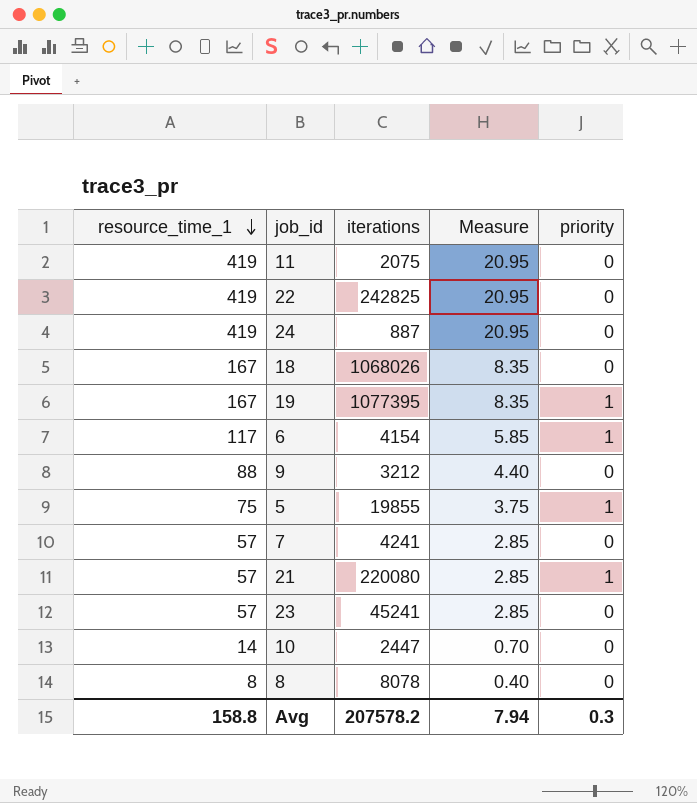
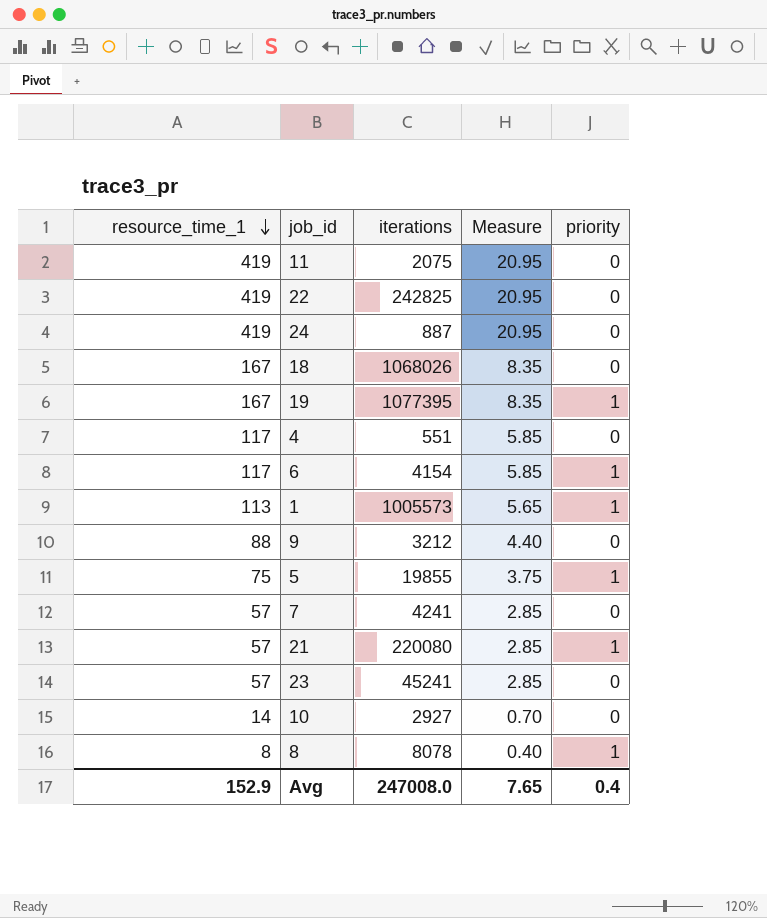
row 4: none -> 117 | 551 | 5.85 | 0
row 1: none -> 113 | 1005573 | 5.65 | 1
10 | iterations: 2447 -> 2927
8 | priority: 0 -> 1
Avg | resource_time_1: 158.8 -> 152.9
Avg | iterations: 207578.2 -> 247008.0
Avg | Measure: 7.94 -> 7.65
Avg | priority: 0.3 -> 0.4

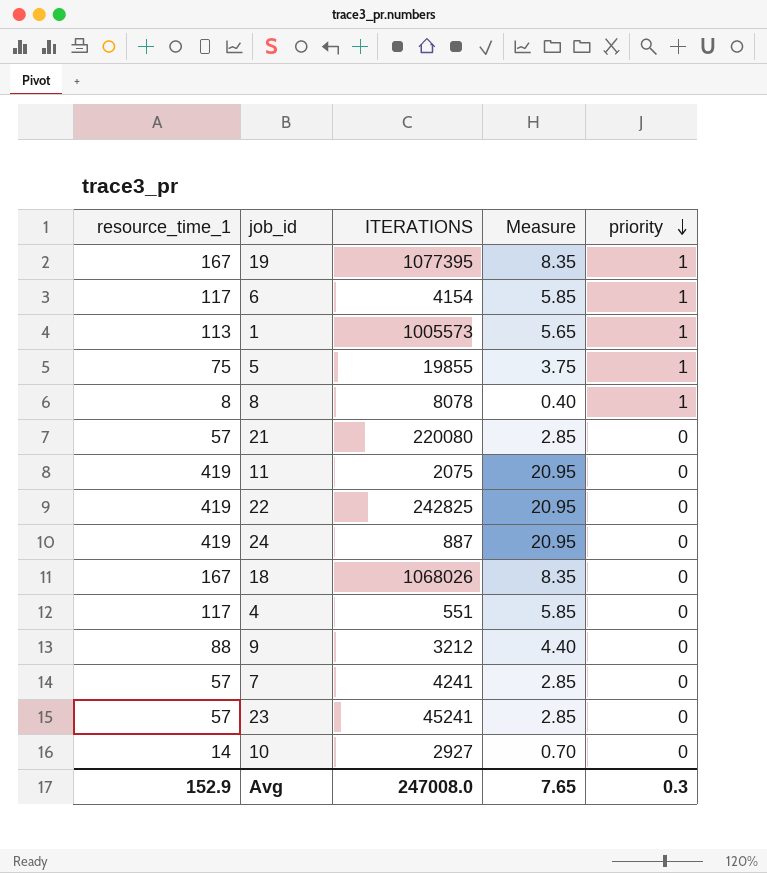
row order: resource_time_1 descending -> priority descending
column name: iterations -> ITERATIONS
21 | priority: 1 -> 0
Avg | priority: 0.4 -> 0.3

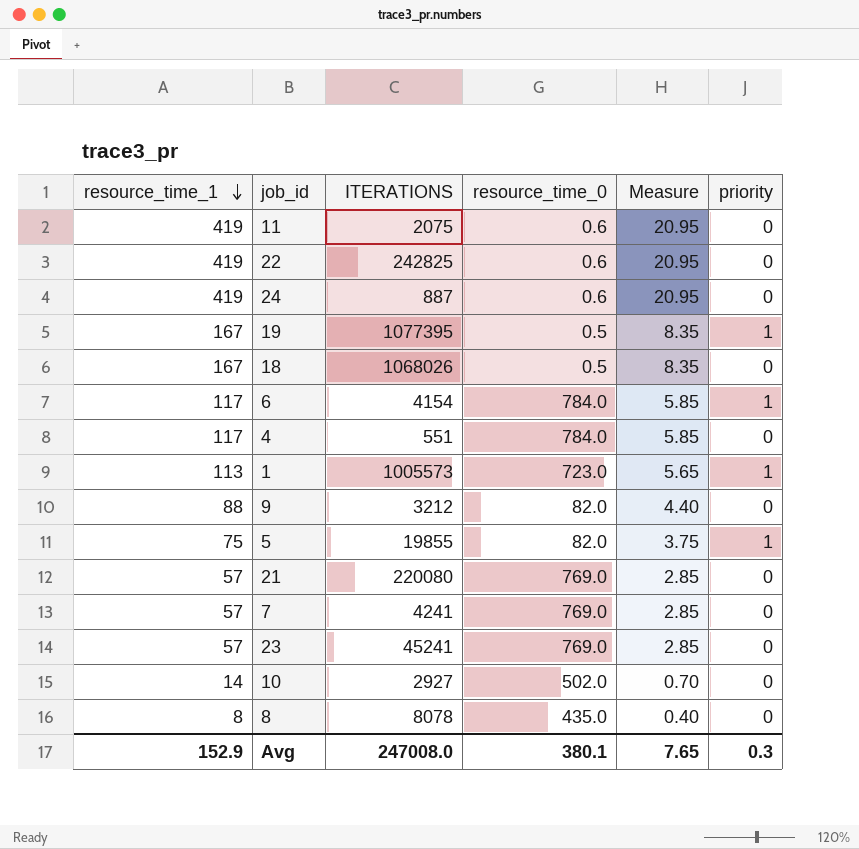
row order: priority descending -> resource_time_1 descending
column resource_time_0 | position: none -> 4
8 | priority: 1 -> 0

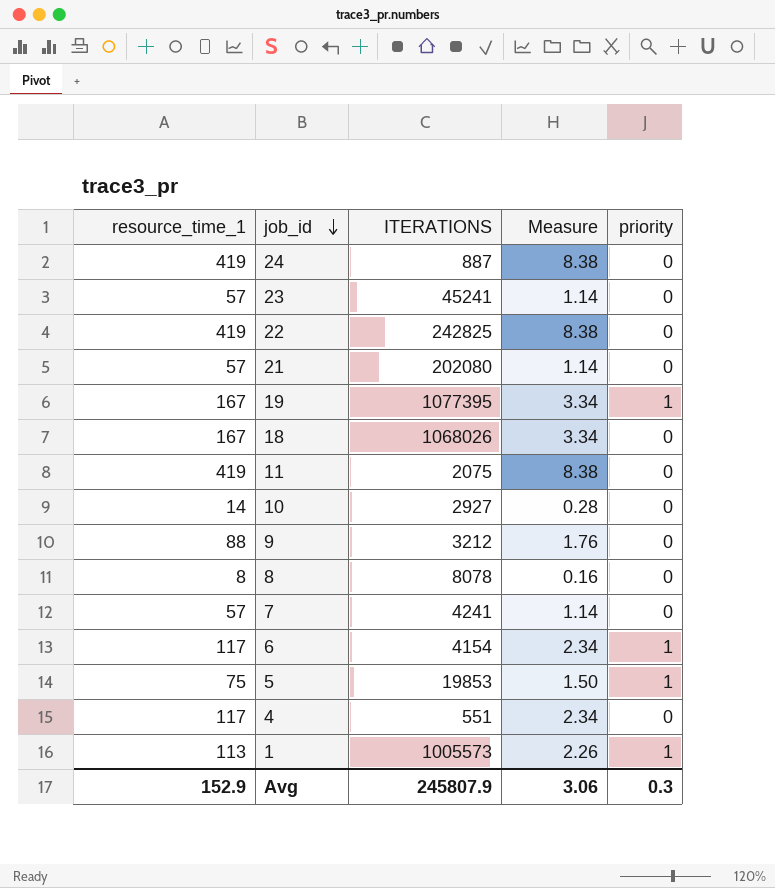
row order: resource_time_1 descending -> job_id descending
column resource_time_0 | position: 4 -> none
column Measure | formula: [resource_time_1] * 0.05 -> [resource_time_1] * 0.02
21 | ITERATIONS: 220080 -> 202080
5 | ITERATIONS: 19855 -> 19853
Avg | ITERATIONS: 247008.0 -> 245807.9
Avg | Measure: 7.65 -> 3.06

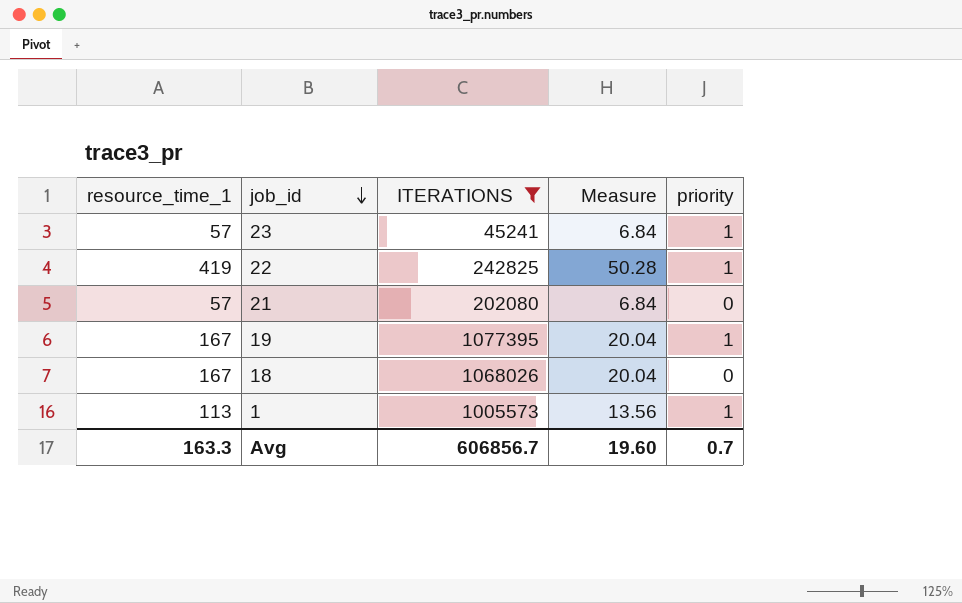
filter: none -> ITERATIONS >= 45241
column Measure | formula: [resource_time_1] * 0.02 -> [resource_time_1] * 0.12
23 | priority: 0 -> 1
22 | priority: 0 -> 1
Avg | resource_time_1: 152.9 -> 163.3
Avg | ITERATIONS: 245807.9 -> 606856.7
Avg | Measure: 3.06 -> 19.60
Avg | priority: 0.3 -> 0.7

